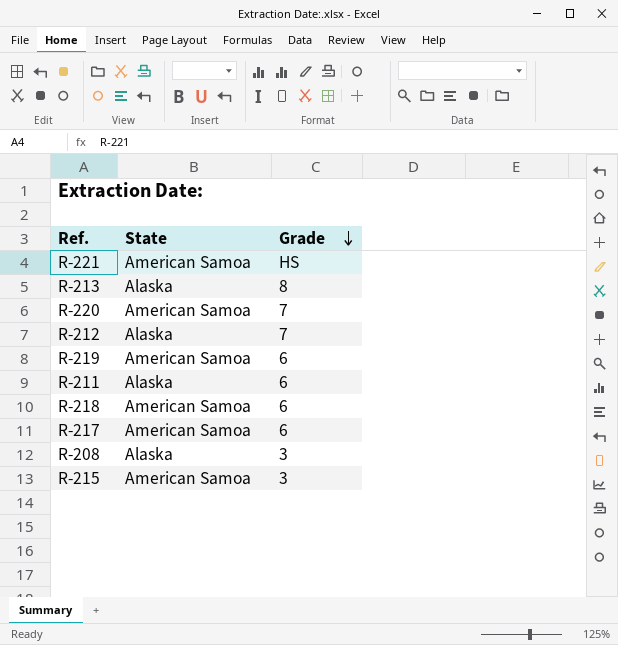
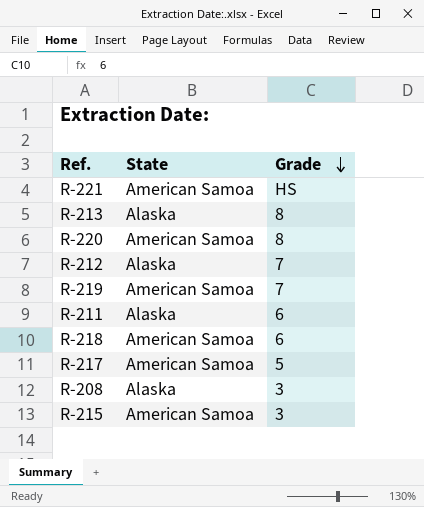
R-220 | Grade: 7 -> 8
R-219 | Grade: 6 -> 7
R-217 | Grade: 6 -> 5

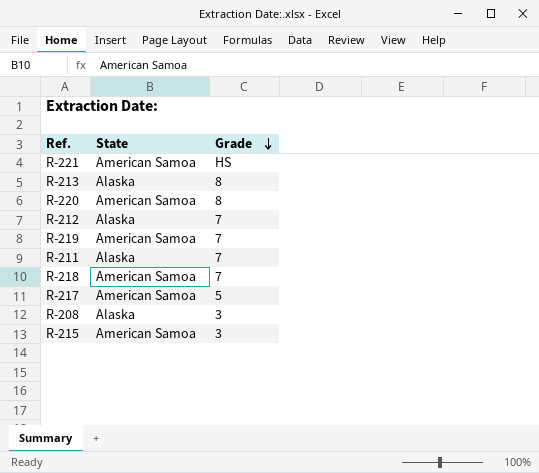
R-211 | Grade: 6 -> 7
R-218 | Grade: 6 -> 7

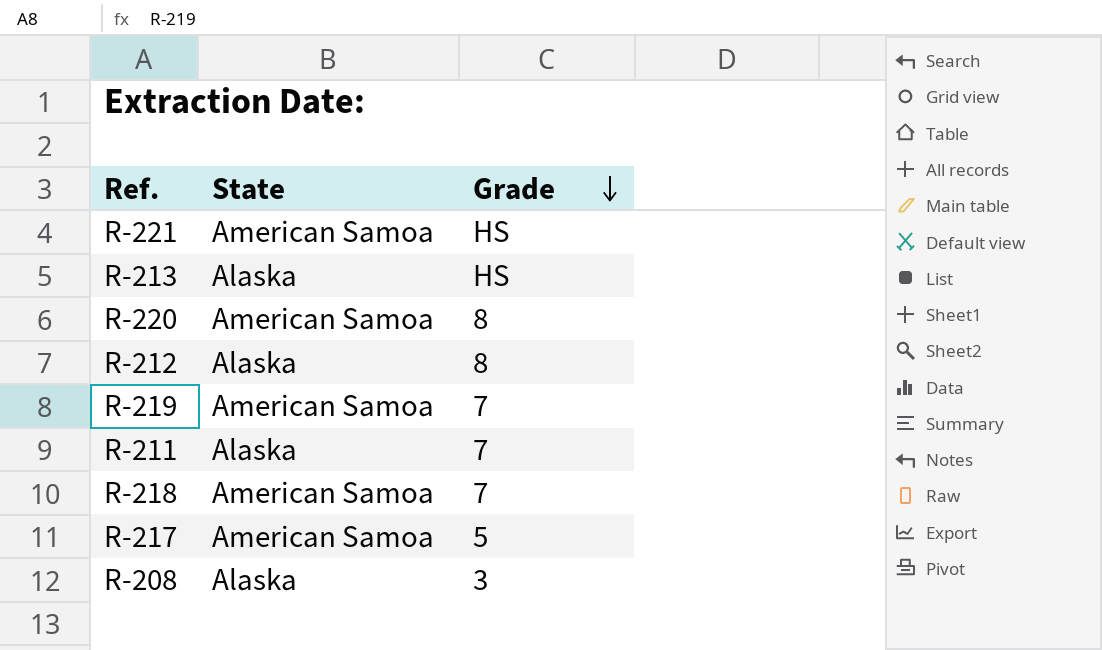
row R-215: American Samoa | 3 -> none
R-213 | Grade: 8 -> HS
R-212 | Grade: 7 -> 8

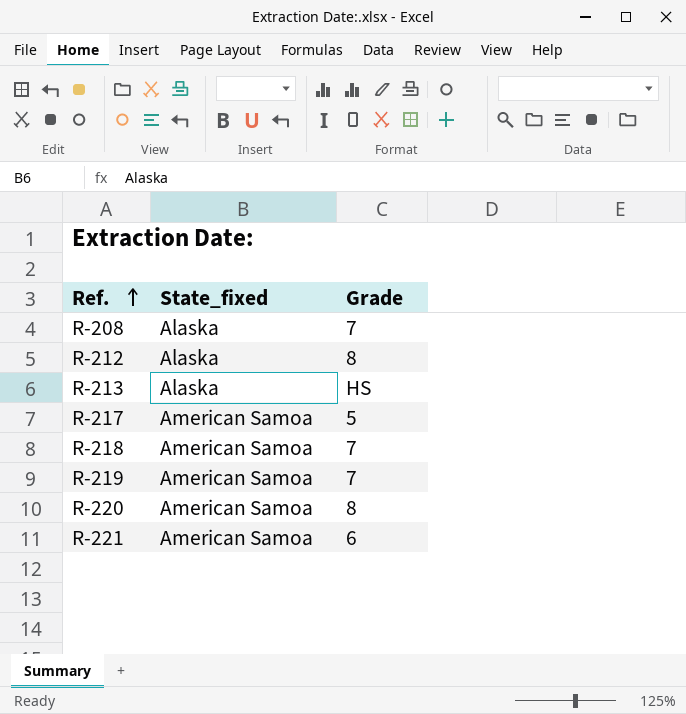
row order: Grade descending -> Ref. ascending
column name: State -> State_fixed
row R-211: Alaska | 7 -> none
R-208 | Grade: 3 -> 7
R-221 | Grade: HS -> 6

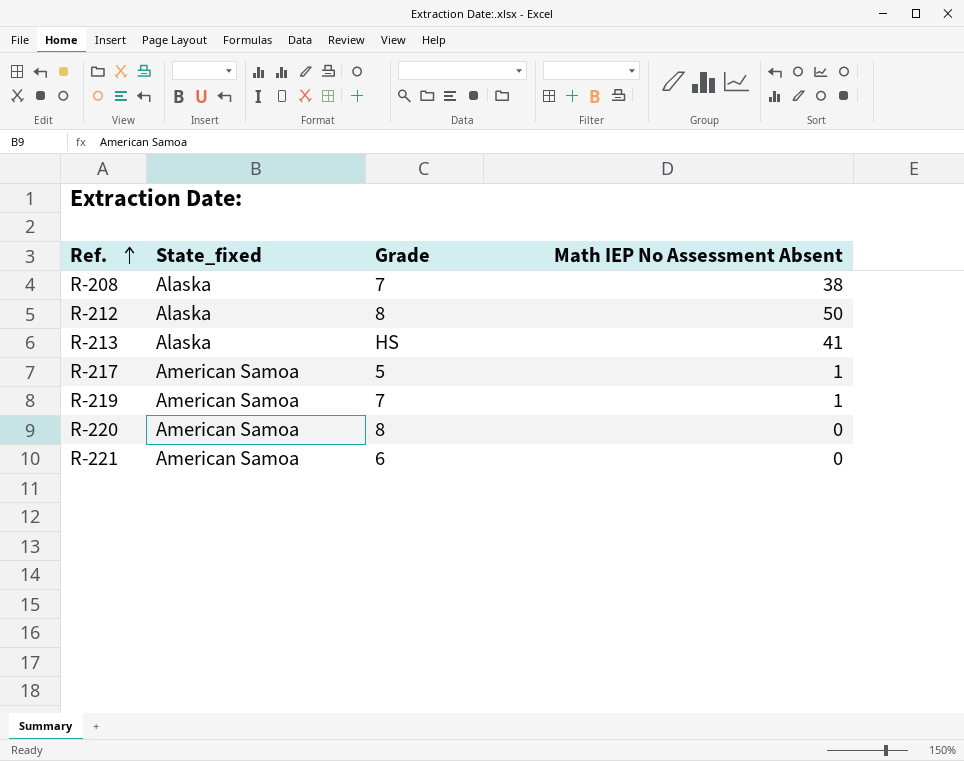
column Math IEP No Assessment Absent | position: none -> 4
row R-218: American Samoa | 7 -> none

